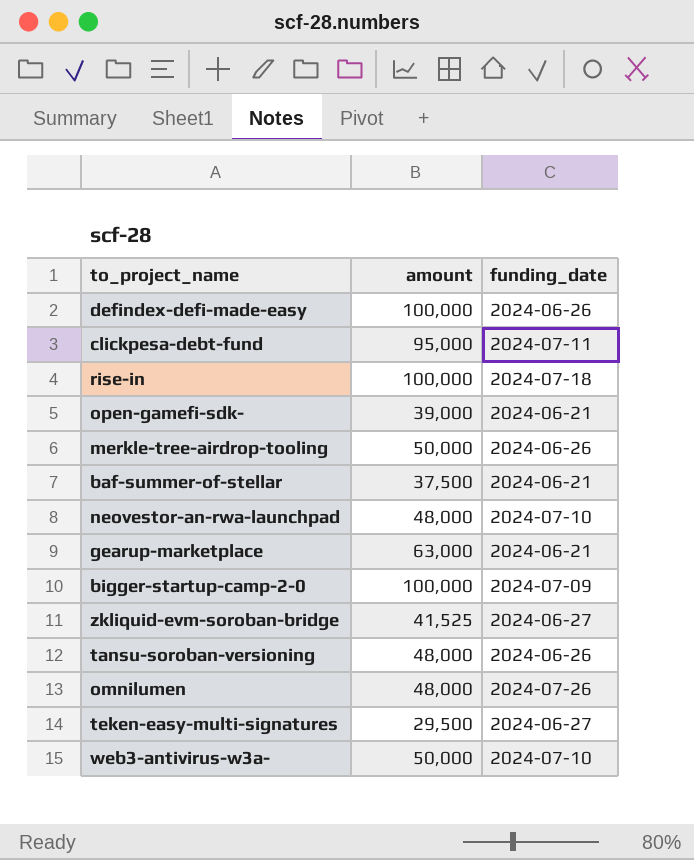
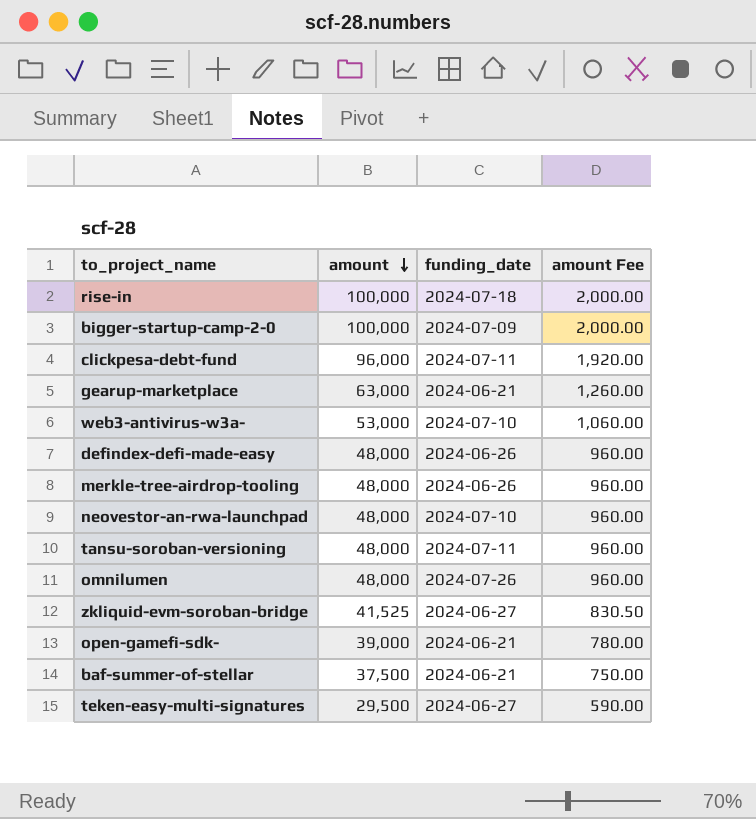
row order: none -> amount descending
column amount Fee | formula: none -> [amount] * 0.02
clickpesa-debt-fund | amount: 95,000 -> 96,000
web3-antivirus-w3a- | amount: 50,000 -> 53,000
defindex-defi-made-easy | amount: 100,000 -> 48,000
merkle-tree-airdrop-tooling | amount: 50,000 -> 48,000
tansu-soroban-versioning | funding_date: 2024-06-26 -> 2024-07-11

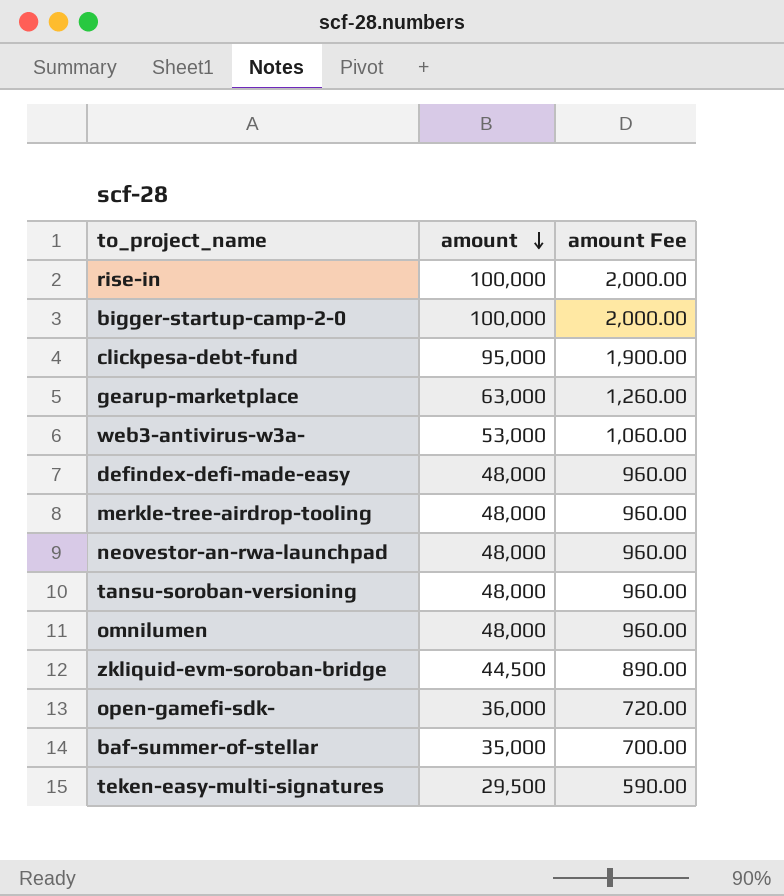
column funding_date | position: 3 -> none
clickpesa-debt-fund | amount: 96,000 -> 95,000
clickpesa-debt-fund | amount Fee: 1,920.00 -> 1,900.00
zkliquid-evm-soroban-bridge | amount: 41,525 -> 44,500
zkliquid-evm-soroban-bridge | amount Fee: 830.50 -> 890.00
open-gamefi-sdk- | amount: 39,000 -> 36,000
open-gamefi-sdk- | amount Fee: 780.00 -> 720.00
baf-summer-of-stellar | amount: 37,500 -> 35,000
baf-summer-of-stellar | amount Fee: 750.00 -> 700.00

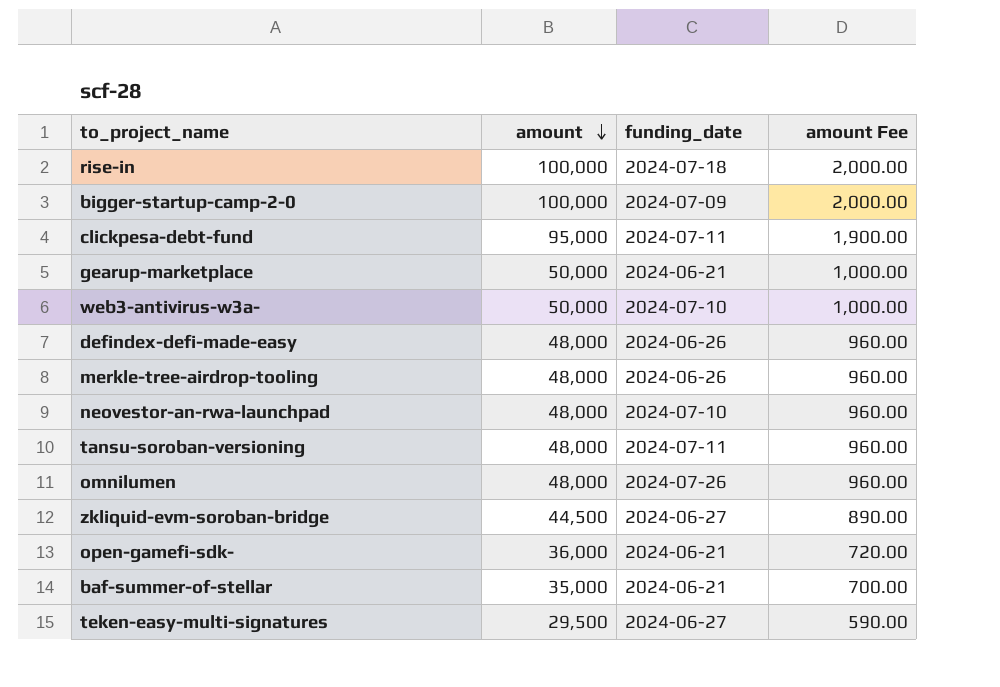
column funding_date | position: none -> 3
gearup-marketplace | amount: 63,000 -> 50,000
gearup-marketplace | amount Fee: 1,260.00 -> 1,000.00
web3-antivirus-w3a- | amount: 53,000 -> 50,000
web3-antivirus-w3a- | amount Fee: 1,060.00 -> 1,000.00

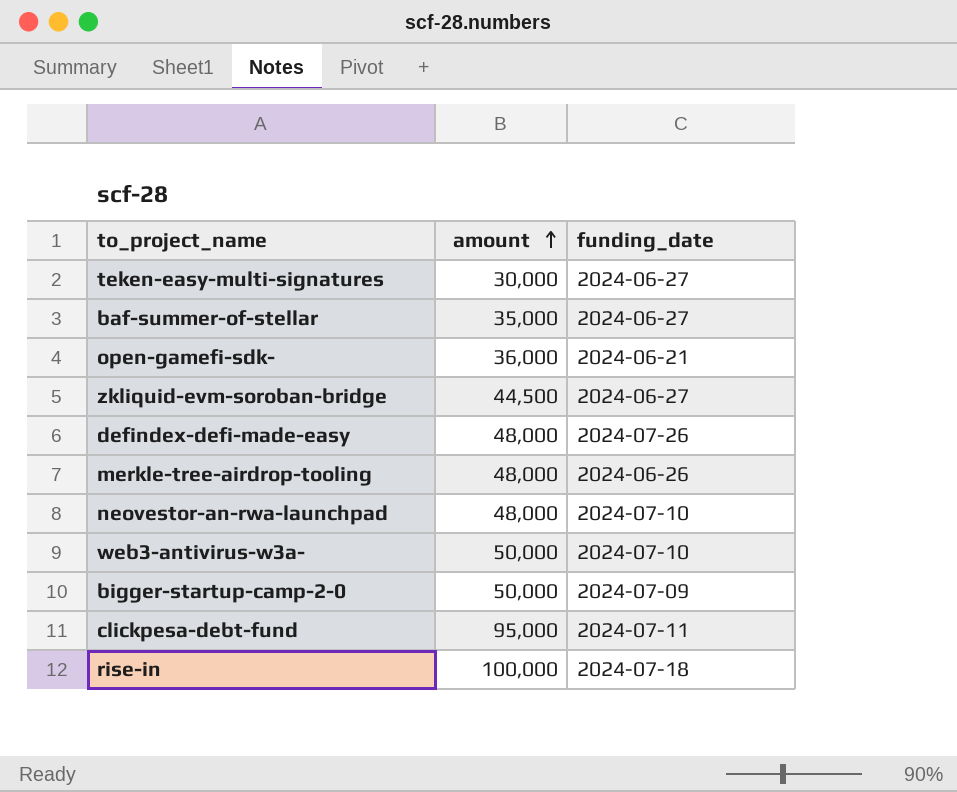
row order: amount descending -> amount ascending
column amount Fee | formula: [amount] * 0.02 -> none
row gearup-marketplace: 50,000 | 2024-06-21 | 1,000.00 -> none
row tansu-soroban-versioning: 48,000 | 2024-07-11 | 960.00 -> none
row omnilumen: 48,000 | 2024-07-26 | 960.00 -> none
teken-easy-multi-signatures | amount: 29,500 -> 30,000
baf-summer-of-stellar | funding_date: 2024-06-21 -> 2024-06-27
defindex-defi-made-easy | funding_date: 2024-06-26 -> 2024-07-26
bigger-startup-camp-2-0 | amount: 100,000 -> 50,000

